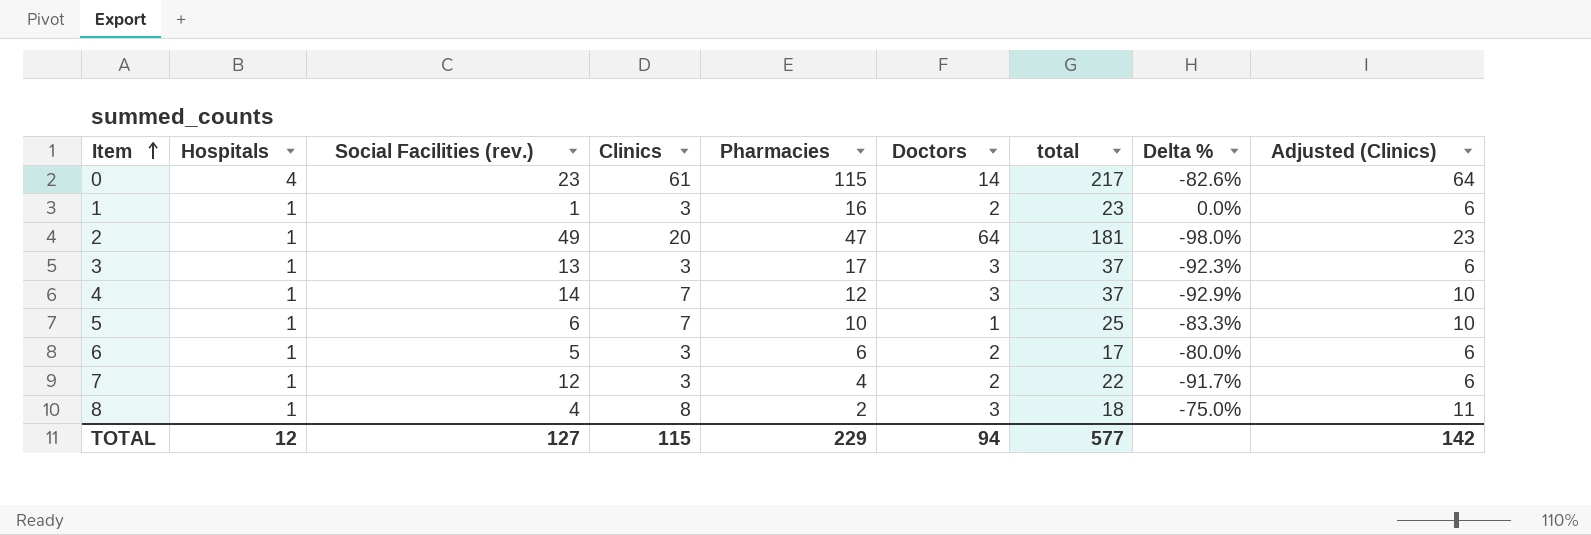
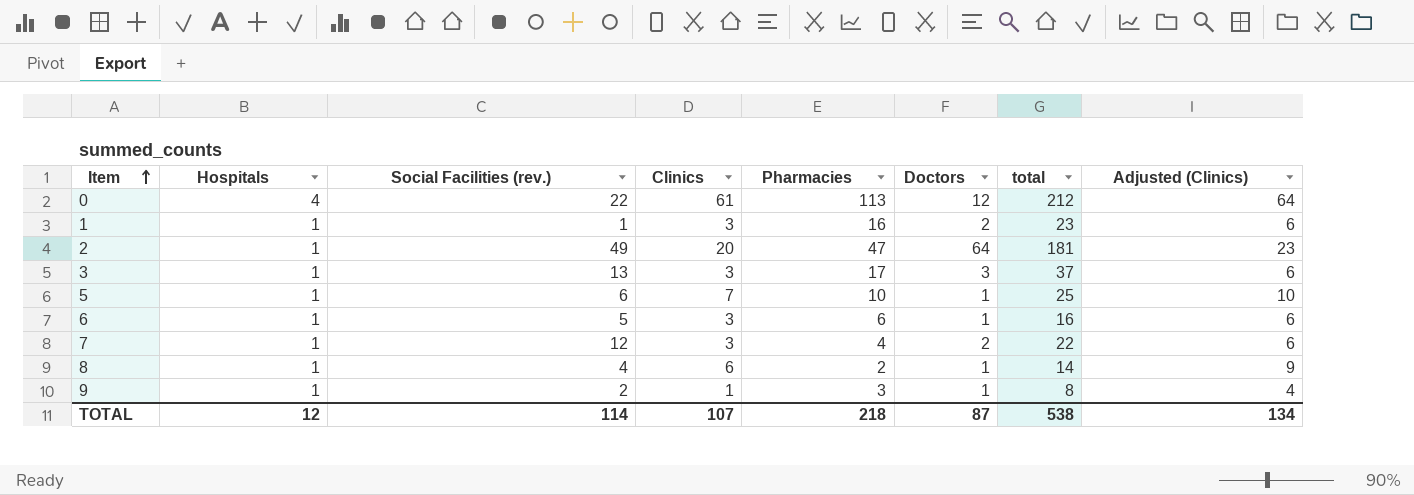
column Delta % | formula: ([Hospitals] - [Social Facilities (rev.)]) / [Social Facilities (rev.)] -> none
row 4: 1 | 14 | 7 | 12 | 3 | 37 | -92.9% | 10 -> none
0 | Social Facilities (rev.): 23 -> 22
0 | Pharmacies: 115 -> 113
0 | Doctors: 14 -> 12
0 | total: 217 -> 212
6 | Doctors: 2 -> 1
6 | total: 17 -> 16
8 | Clinics: 8 -> 6
8 | Doctors: 3 -> 1
8 | total: 18 -> 14
8 | Adjusted (Clinics): 11 -> 9
row 9: none -> 1 | 2 | 1 | 3 | 1 | 8 | 4
TOTAL | Social Facilities (rev.): 127 -> 114
TOTAL | Clinics: 115 -> 107
TOTAL | Pharmacies: 229 -> 218
TOTAL | Doctors: 94 -> 87
TOTAL | total: 577 -> 538
TOTAL | Adjusted (Clinics): 142 -> 134

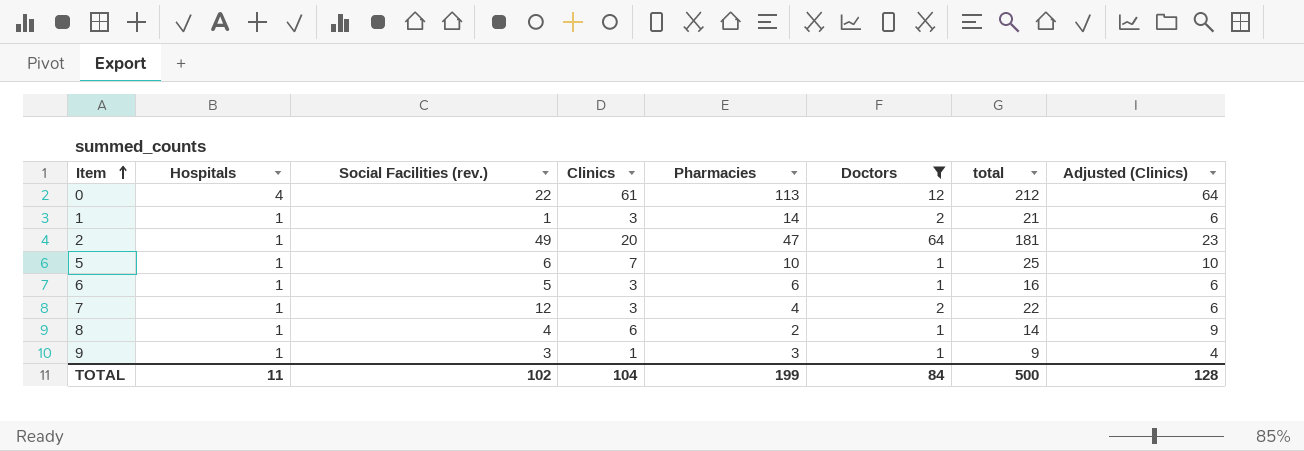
filter: none -> Doctors != 3
1 | Pharmacies: 16 -> 14
1 | total: 23 -> 21
9 | Social Facilities (rev.): 2 -> 3
9 | total: 8 -> 9
TOTAL | Hospitals: 12 -> 11
TOTAL | Social Facilities (rev.): 114 -> 102
TOTAL | Clinics: 107 -> 104
TOTAL | Pharmacies: 218 -> 199
TOTAL | Doctors: 87 -> 84
TOTAL | total: 538 -> 500
TOTAL | Adjusted (Clinics): 134 -> 128

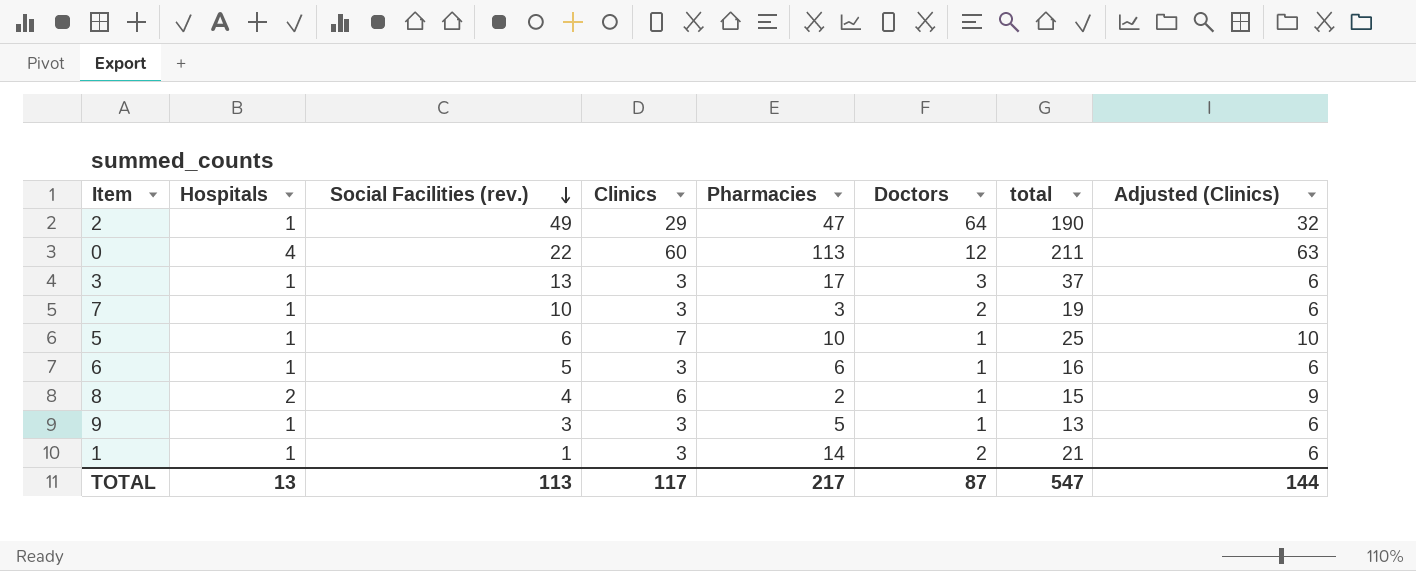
filter: Doctors != 3 -> none
row order: Item ascending -> Social Facilities (rev.) descending
2 | Clinics: 20 -> 29
2 | total: 181 -> 190
2 | Adjusted (Clinics): 23 -> 32
0 | Clinics: 61 -> 60
0 | total: 212 -> 211
0 | Adjusted (Clinics): 64 -> 63
7 | Social Facilities (rev.): 12 -> 10
7 | Pharmacies: 4 -> 3
7 | total: 22 -> 19
8 | Hospitals: 1 -> 2
8 | total: 14 -> 15
9 | Clinics: 1 -> 3
9 | Pharmacies: 3 -> 5
9 | total: 9 -> 13
9 | Adjusted (Clinics): 4 -> 6
TOTAL | Hospitals: 11 -> 13
TOTAL | Social Facilities (rev.): 102 -> 113
TOTAL | Clinics: 104 -> 117
TOTAL | Pharmacies: 199 -> 217
TOTAL | Doctors: 84 -> 87
TOTAL | total: 500 -> 547
TOTAL | Adjusted (Clinics): 128 -> 144

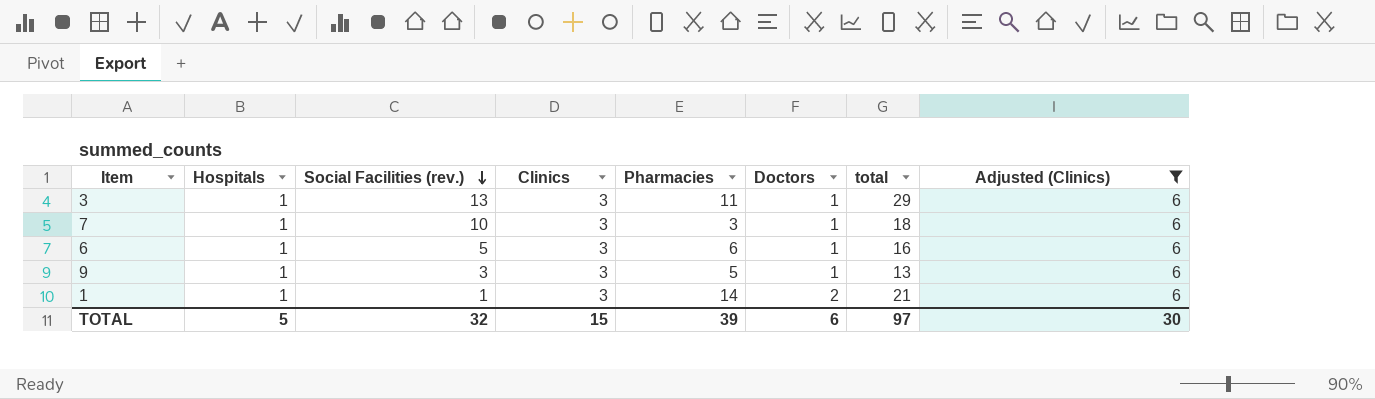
filter: none -> Adjusted (Clinics) = 6
3 | Pharmacies: 17 -> 11
3 | Doctors: 3 -> 1
3 | total: 37 -> 29
7 | Doctors: 2 -> 1
7 | total: 19 -> 18
TOTAL | Hospitals: 13 -> 5
TOTAL | Social Facilities (rev.): 113 -> 32
TOTAL | Clinics: 117 -> 15
TOTAL | Pharmacies: 217 -> 39
TOTAL | Doctors: 87 -> 6
TOTAL | total: 547 -> 97
TOTAL | Adjusted (Clinics): 144 -> 30

